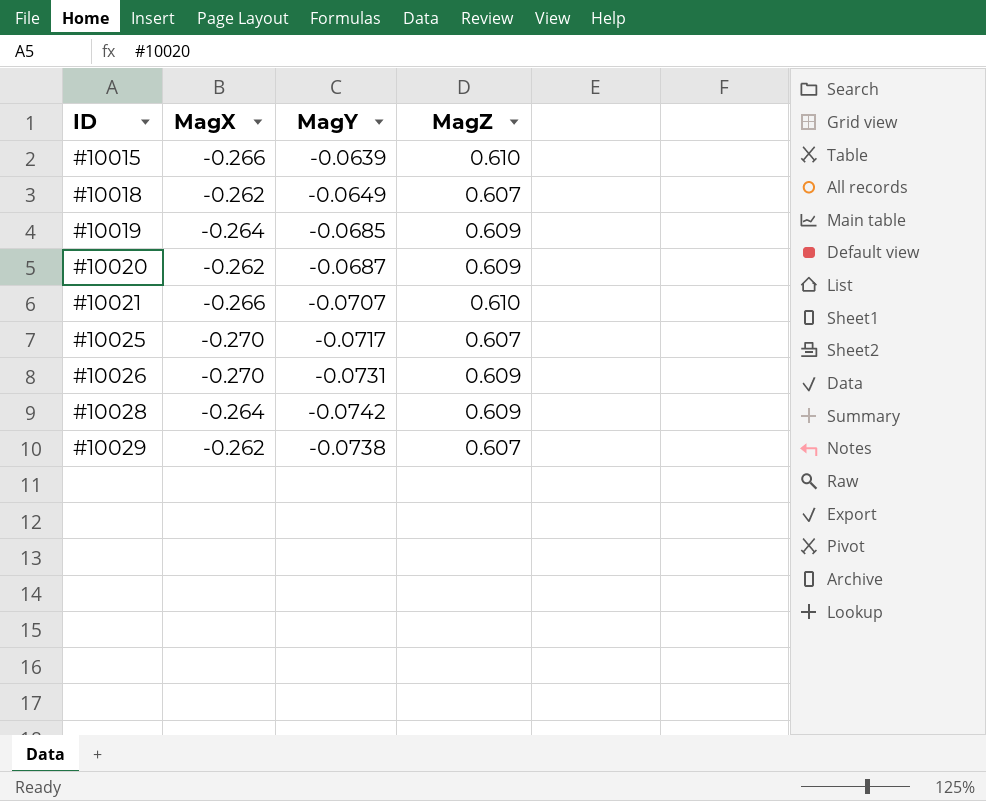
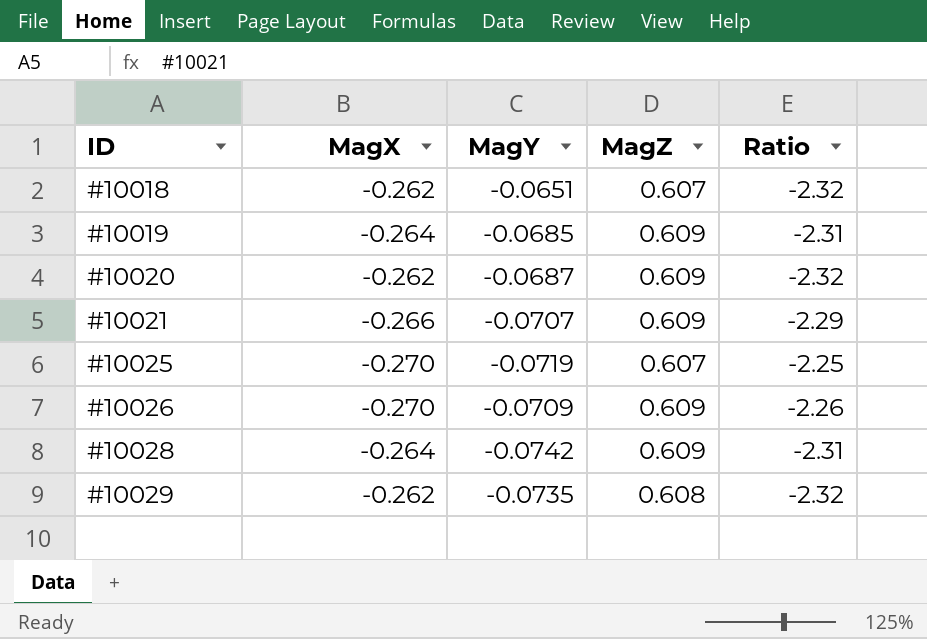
column Ratio | formula: none -> [MagZ] / [MagX]
row #10015: -0.266 | -0.0639 | 0.610 -> none
#10018 | MagY: -0.0649 -> -0.0651
#10021 | MagZ: 0.610 -> 0.609
#10025 | MagY: -0.0717 -> -0.0719
#10026 | MagY: -0.0731 -> -0.0709
#10029 | MagY: -0.0738 -> -0.0735
#10029 | MagZ: 0.607 -> 0.608

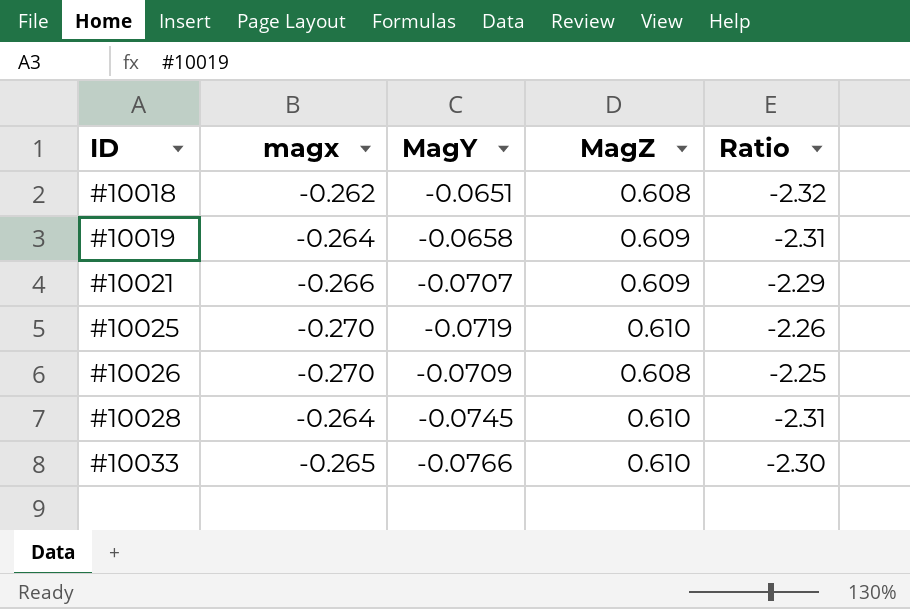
column name: MagX -> magx
row #10020: -0.262 | -0.0687 | 0.609 | -2.32 -> none
row #10029: -0.262 | -0.0735 | 0.608 | -2.32 -> none
#10018 | MagZ: 0.607 -> 0.608
#10019 | MagY: -0.0685 -> -0.0658
#10025 | MagZ: 0.607 -> 0.610
#10025 | Ratio: -2.25 -> -2.26
#10026 | MagZ: 0.609 -> 0.608
#10026 | Ratio: -2.26 -> -2.25
#10028 | MagY: -0.0742 -> -0.0745
#10028 | MagZ: 0.609 -> 0.610
row #10033: none -> -0.265 | -0.0766 | 0.610 | -2.30

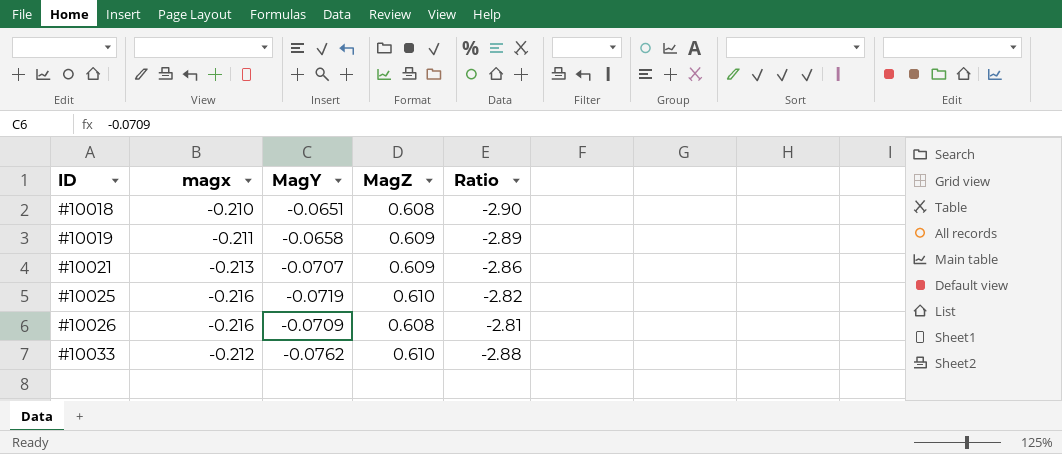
row #10028: -0.264 | -0.0745 | 0.610 | -2.31 -> none
#10018 | magx: -0.262 -> -0.210
#10018 | Ratio: -2.32 -> -2.90
#10019 | magx: -0.264 -> -0.211
#10019 | Ratio: -2.31 -> -2.89
#10021 | magx: -0.266 -> -0.213
#10021 | Ratio: -2.29 -> -2.86
#10025 | magx: -0.270 -> -0.216
#10025 | Ratio: -2.26 -> -2.82
#10026 | magx: -0.270 -> -0.216
#10026 | Ratio: -2.25 -> -2.81
#10033 | magx: -0.265 -> -0.212
#10033 | MagY: -0.0766 -> -0.0762
#10033 | Ratio: -2.30 -> -2.88

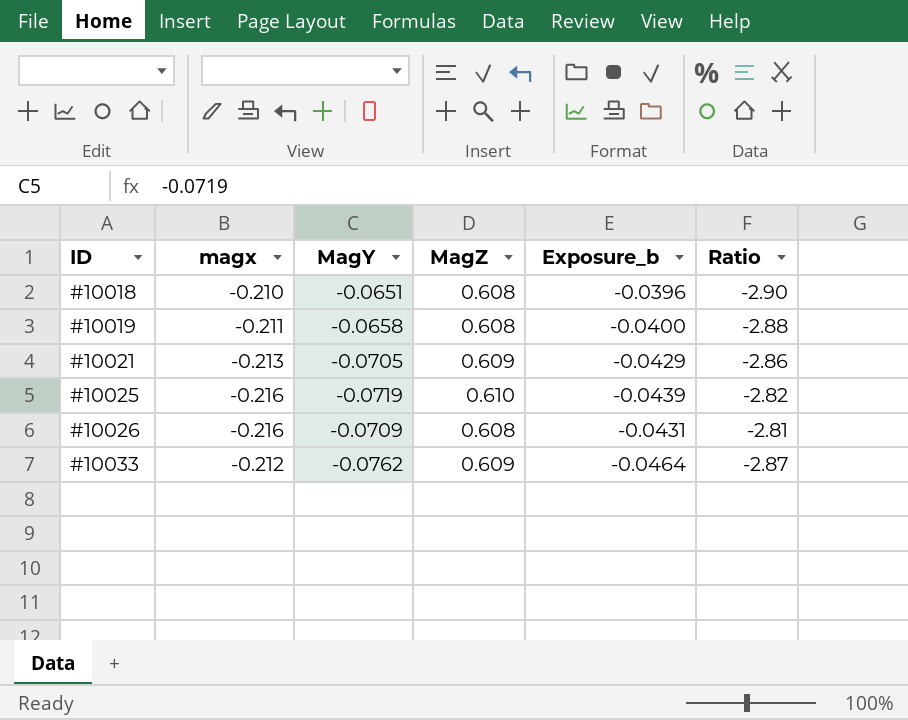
column Exposure_b | formula: none -> [MagY] * [MagZ]
#10019 | MagZ: 0.609 -> 0.608
#10019 | Ratio: -2.89 -> -2.88
#10021 | MagY: -0.0707 -> -0.0705
#10033 | MagZ: 0.610 -> 0.609
#10033 | Ratio: -2.88 -> -2.87

